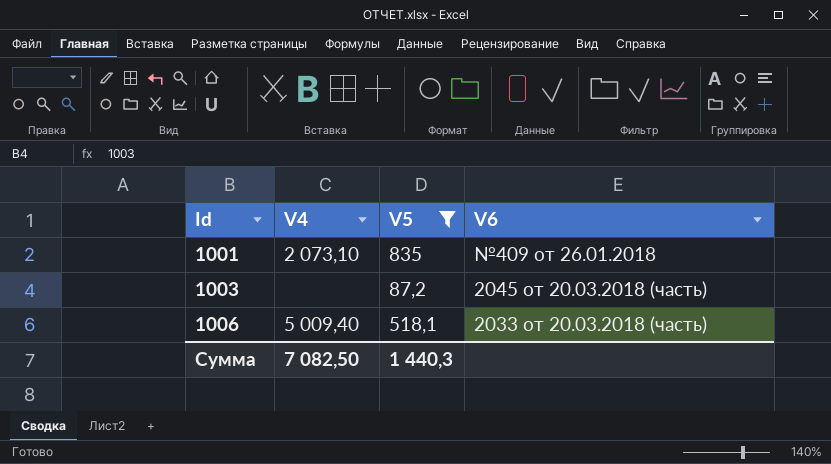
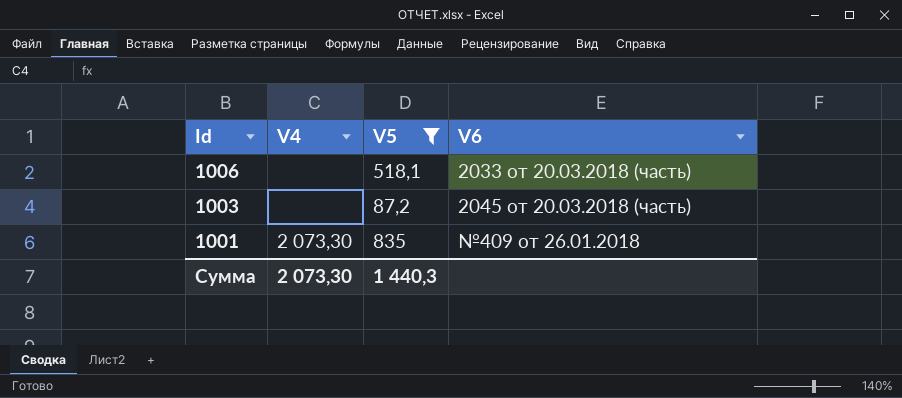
row order: Id ascending -> Id descending
1006 | V4: 5 009,40 -> none
1001 | V4: 2 073,10 -> 2 073,30
Сумма | V4: 7 082,50 -> 2 073,30

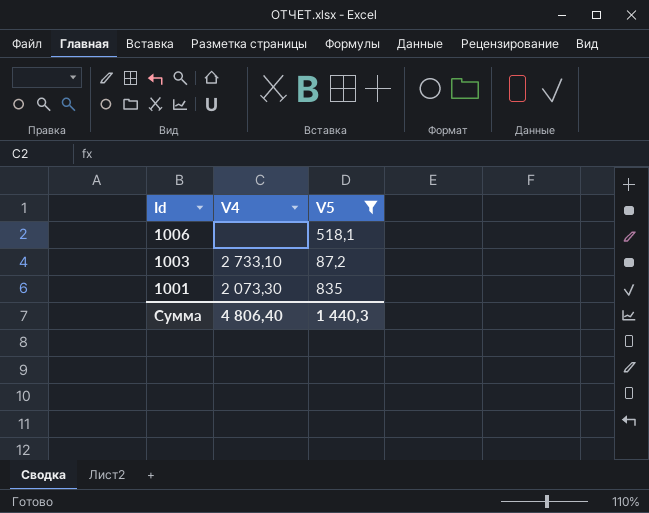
column V6 | position: 4 -> none
1003 | V4: none -> 2 733,10
Сумма | V4: 2 073,30 -> 4 806,40

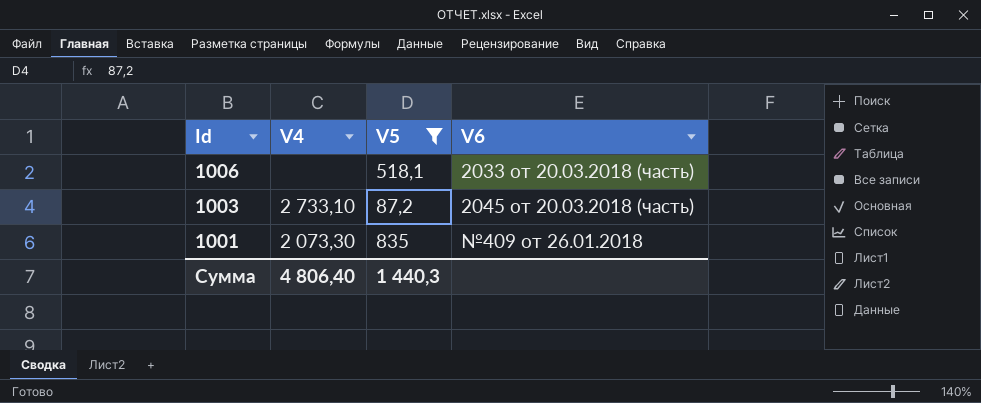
column V6 | position: none -> 4

